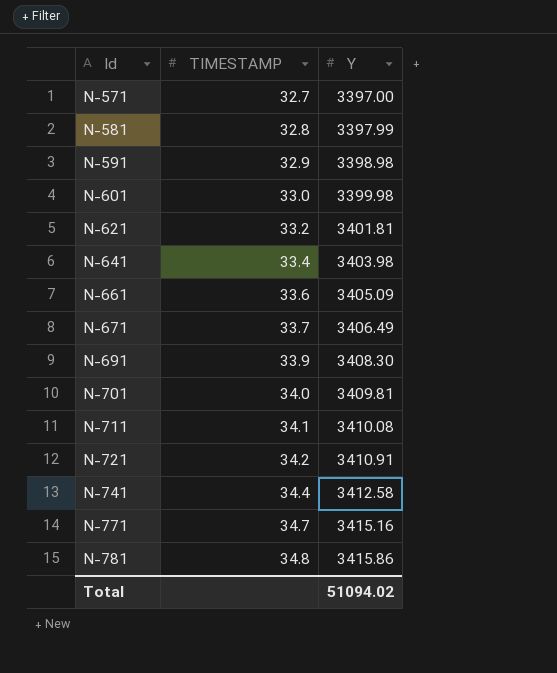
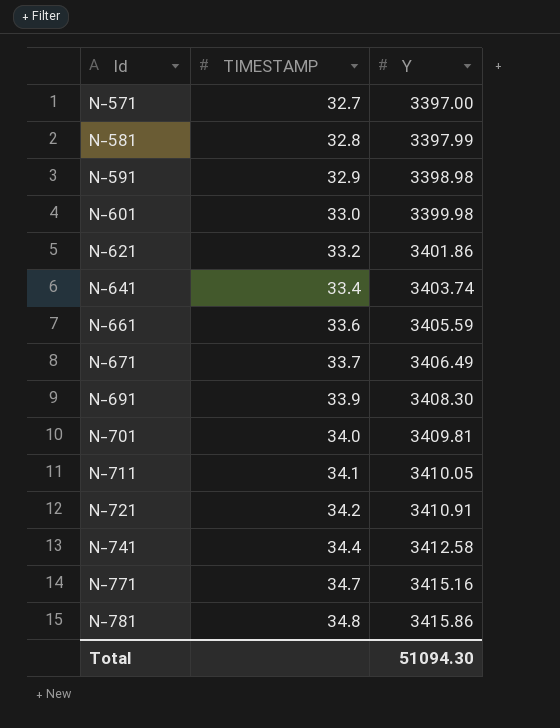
N-621 | Y: 3401.81 -> 3401.86
N-641 | Y: 3403.98 -> 3403.74
N-661 | Y: 3405.09 -> 3405.59
N-711 | Y: 3410.08 -> 3410.05
Total | Y: 51094.02 -> 51094.30

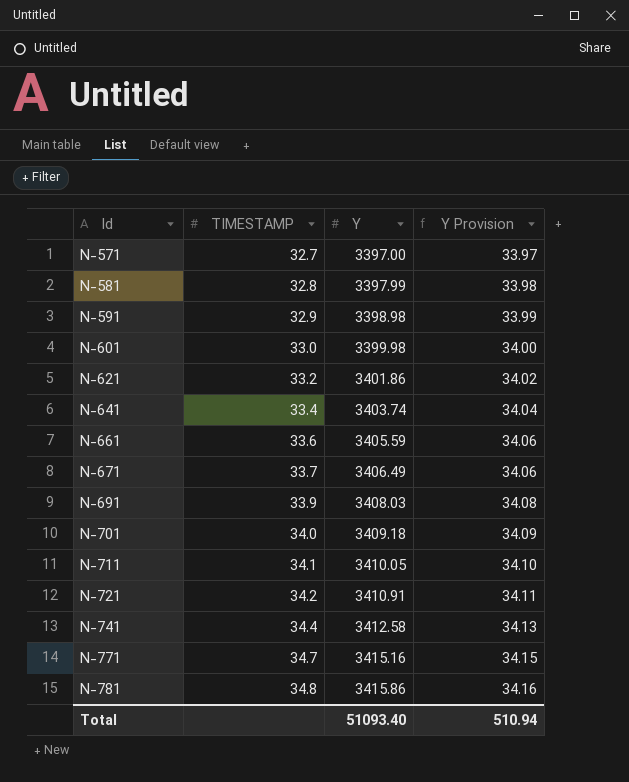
column Y Provision | formula: none -> [Y] * 0.01
N-691 | Y: 3408.30 -> 3408.03
N-701 | Y: 3409.81 -> 3409.18
Total | Y: 51094.30 -> 51093.40

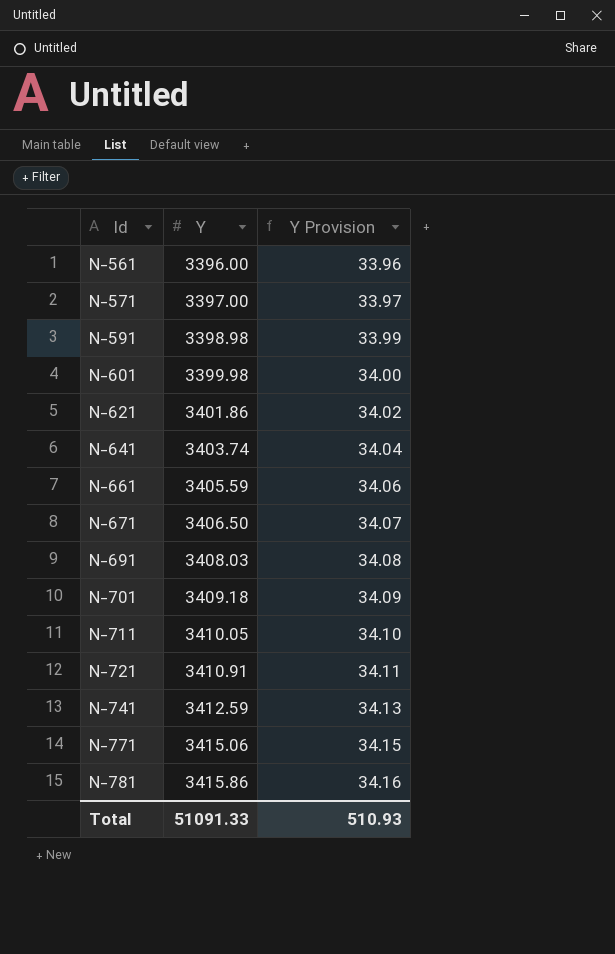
column TIMESTAMP | position: 2 -> none
row N-581: 32.8 | 3397.99 | 33.98 -> none
row N-561: none -> 3396.00 | 33.96
N-671 | Y: 3406.49 -> 3406.50
N-671 | Y Provision: 34.06 -> 34.07
N-741 | Y: 3412.58 -> 3412.59
N-771 | Y: 3415.16 -> 3415.06
Total | Y: 51093.40 -> 51091.33
Total | Y Provision: 510.94 -> 510.93

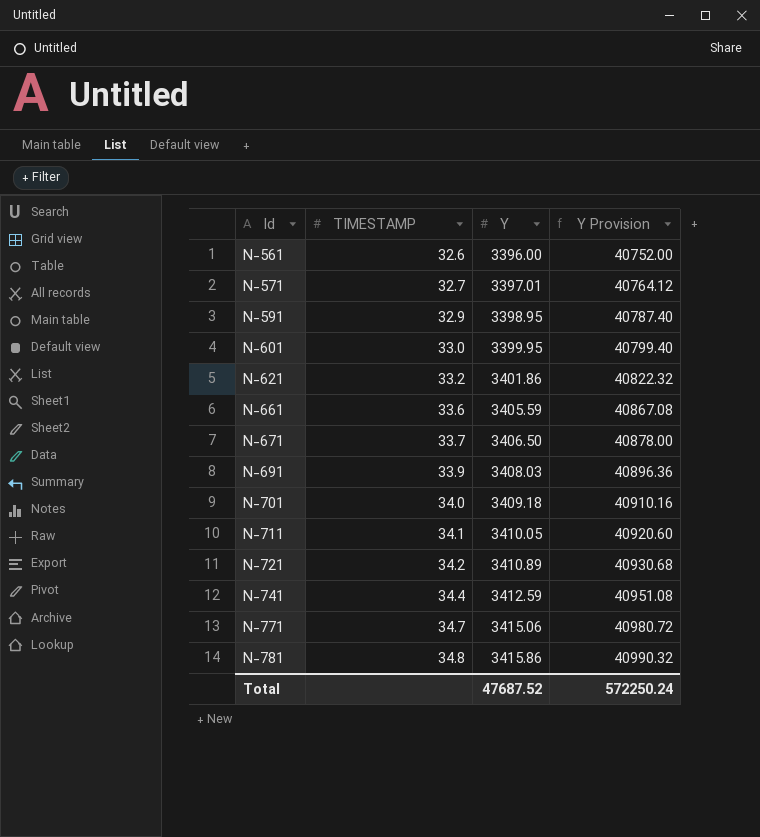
column TIMESTAMP | position: none -> 2
column Y Provision | formula: [Y] * 0.01 -> [Y] * 12
row N-641: 3403.74 | 34.04 -> none
N-571 | Y: 3397.00 -> 3397.01
N-591 | Y: 3398.98 -> 3398.95
N-601 | Y: 3399.98 -> 3399.95
N-721 | Y: 3410.91 -> 3410.89
Total | Y: 51091.33 -> 47687.52
Total | Y Provision: 510.93 -> 572250.24

